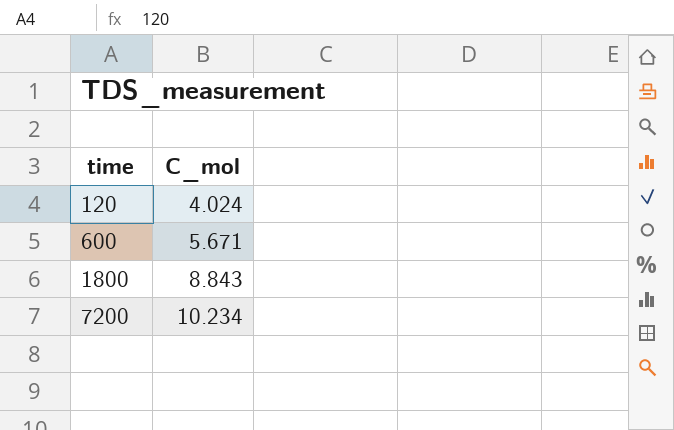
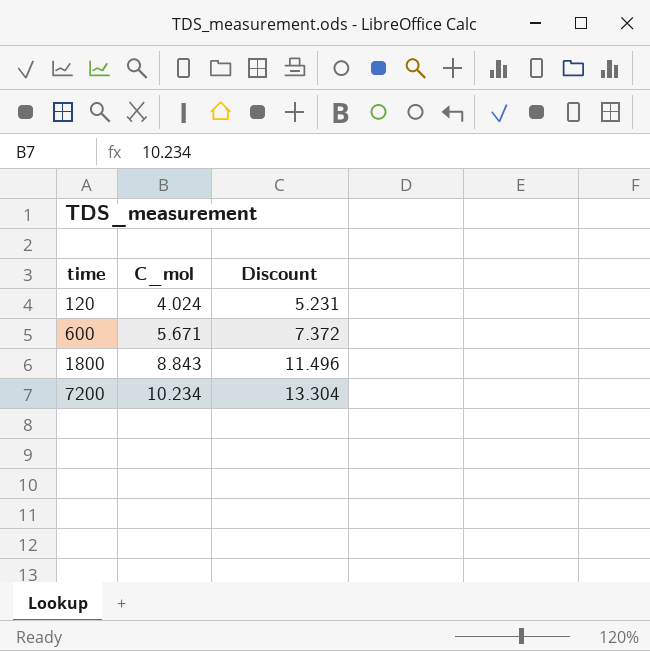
column Discount | formula: none -> [C_mol] * 1.3

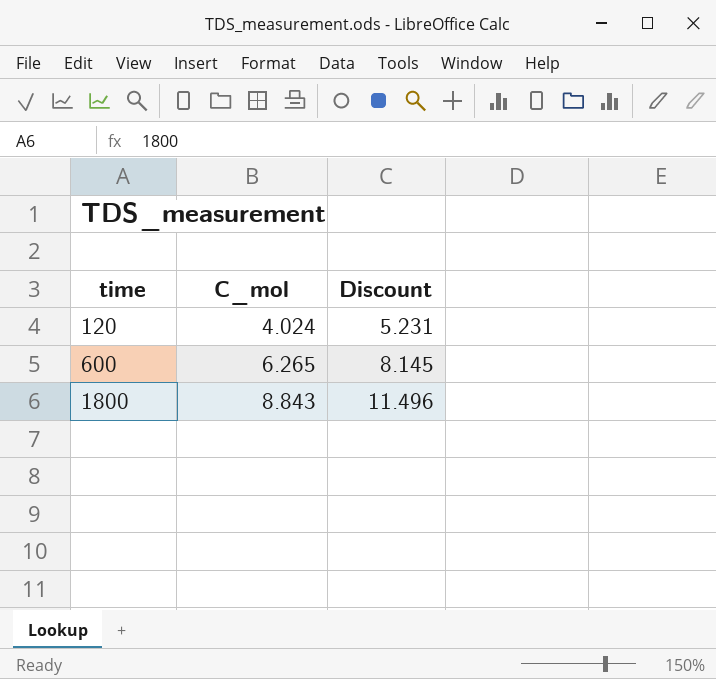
row 7200: 10.234 | 13.304 -> none
600 | C_mol: 5.671 -> 6.265
600 | Discount: 7.372 -> 8.145

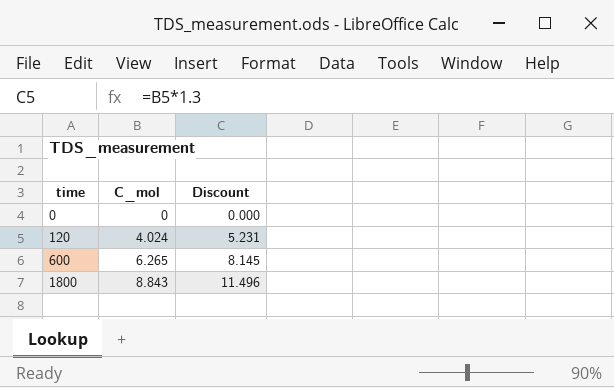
row 0: none -> 0 | 0.000

